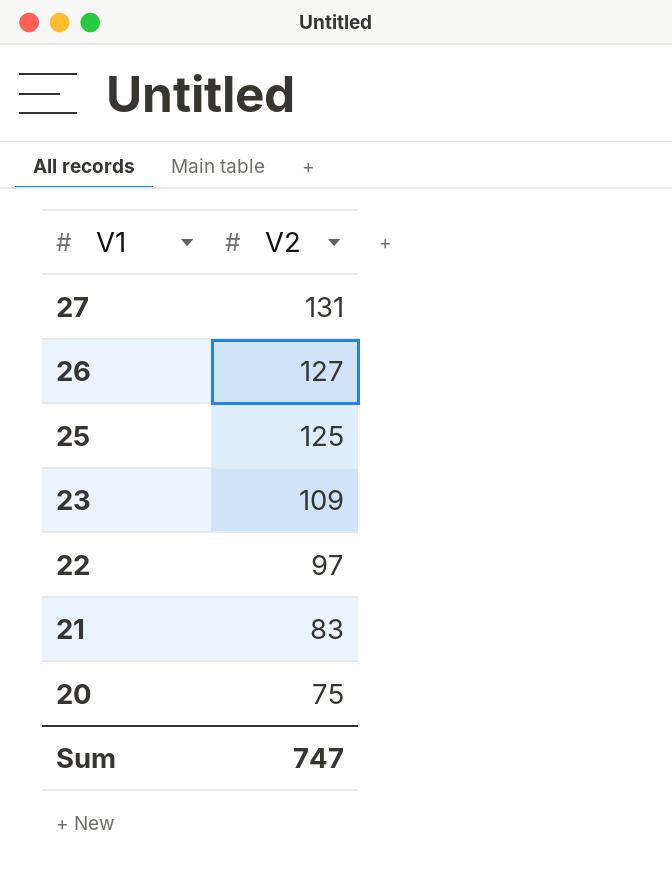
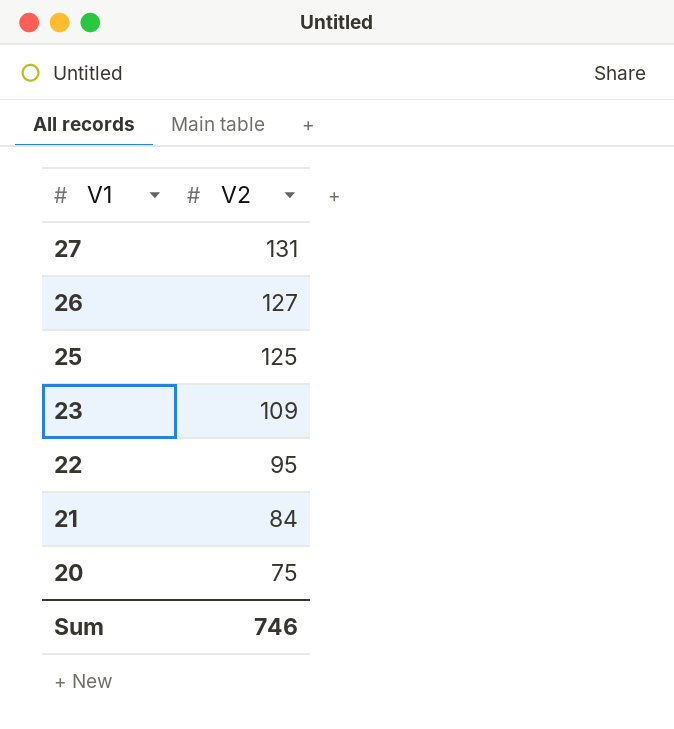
22 | V2: 97 -> 95
21 | V2: 83 -> 84
Sum | V2: 747 -> 746

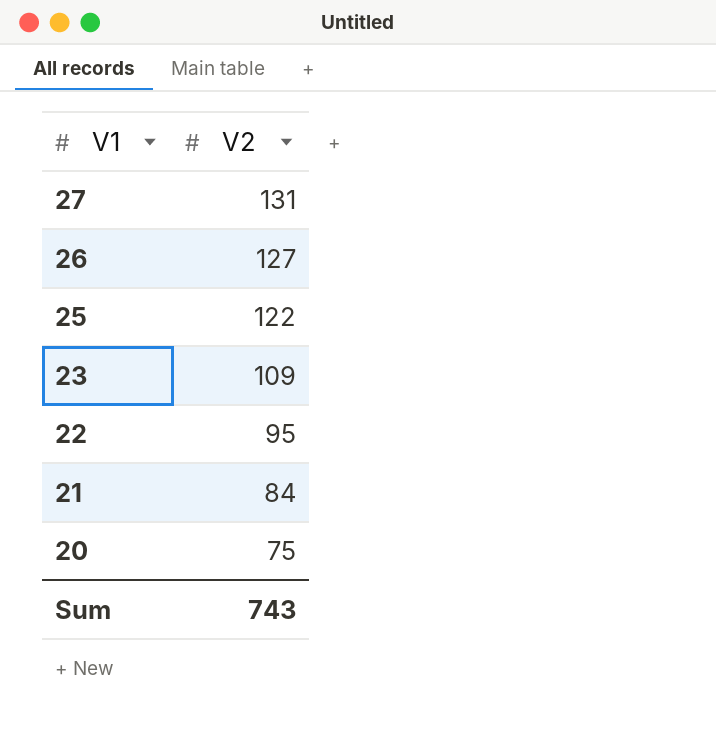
25 | V2: 125 -> 122
Sum | V2: 746 -> 743

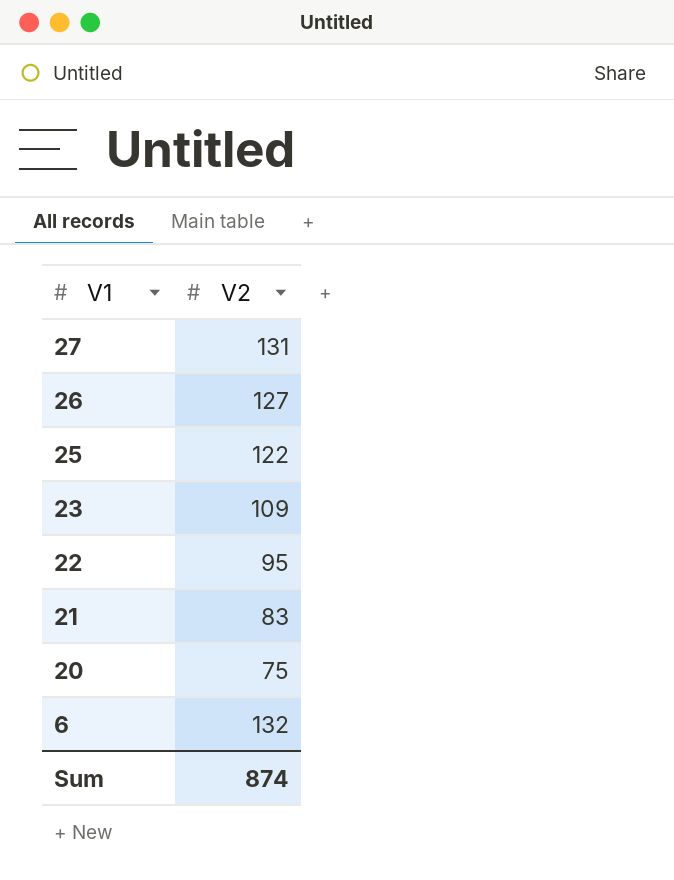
21 | V2: 84 -> 83
row 6: none -> 132
Sum | V2: 743 -> 874

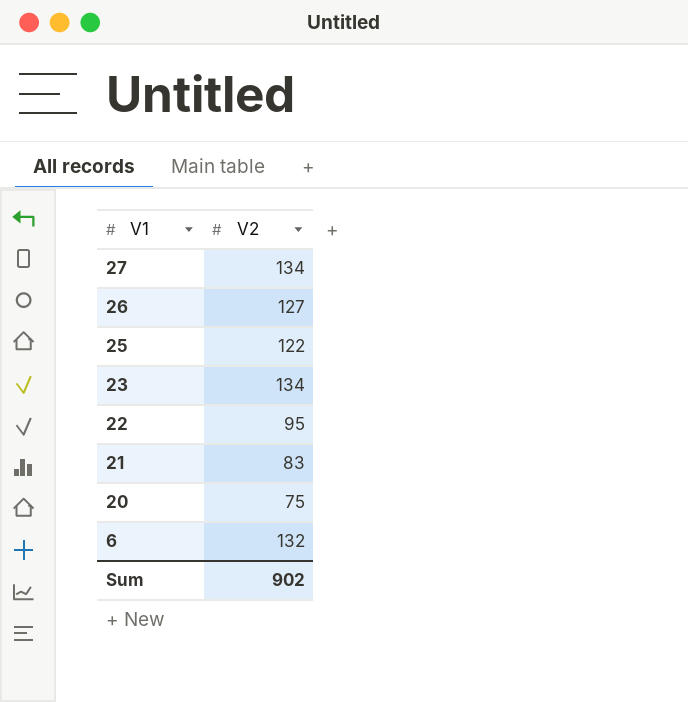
27 | V2: 131 -> 134
23 | V2: 109 -> 134
Sum | V2: 874 -> 902

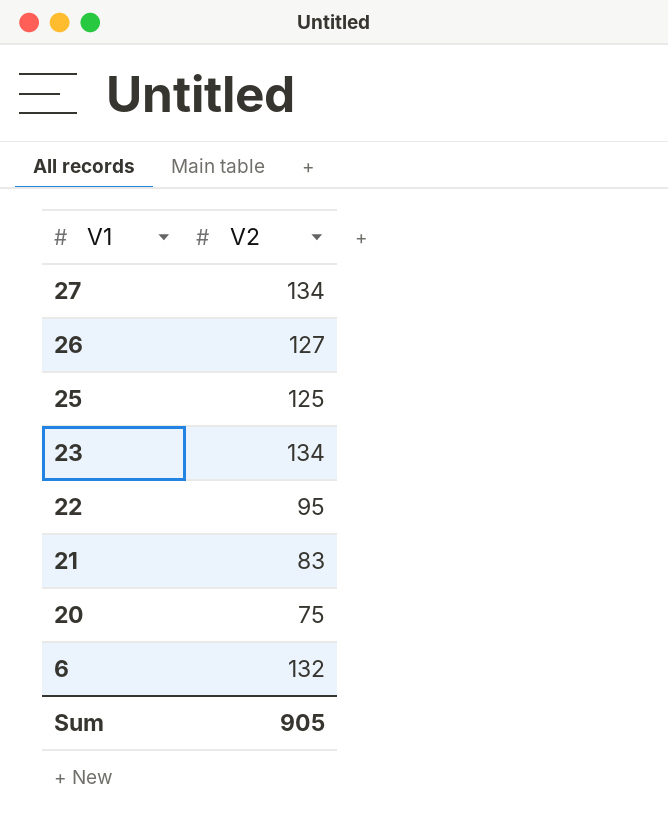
25 | V2: 122 -> 125
Sum | V2: 902 -> 905

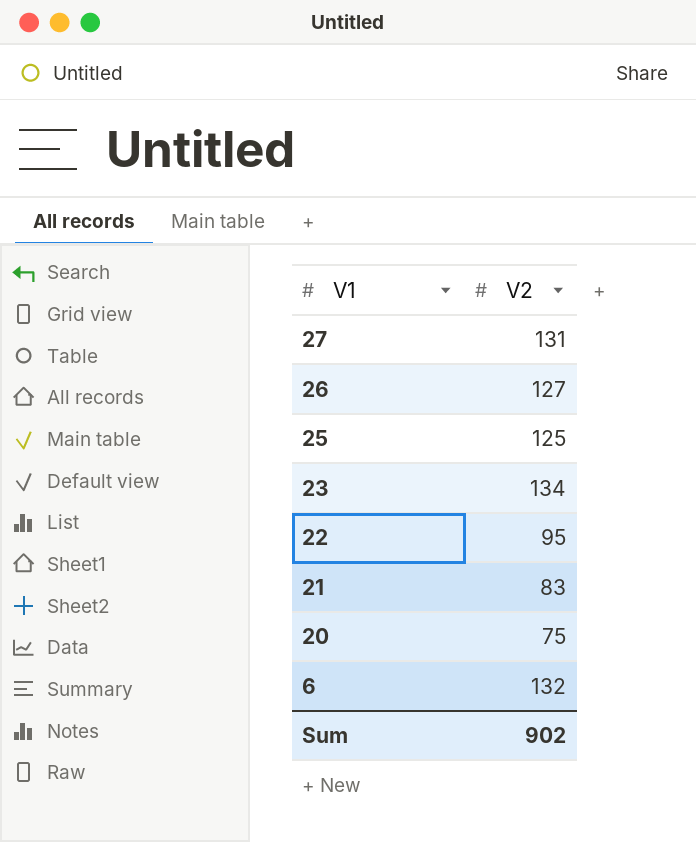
27 | V2: 134 -> 131
Sum | V2: 905 -> 902

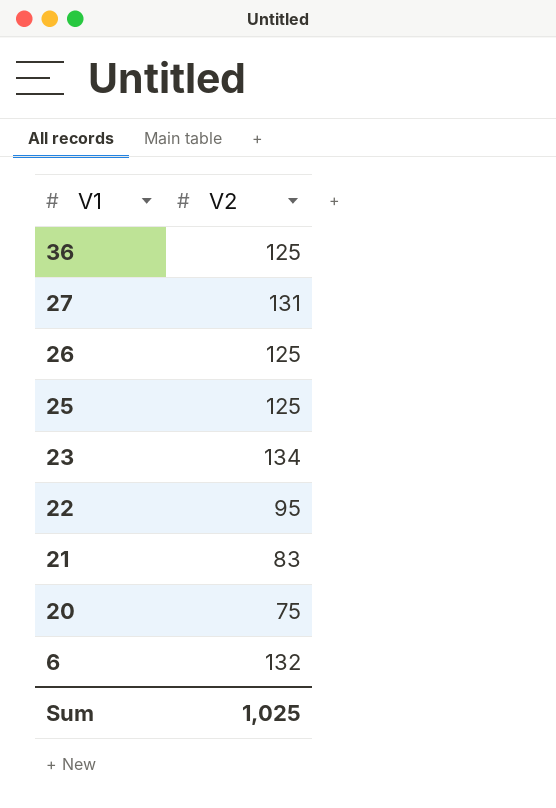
row 36: none -> 125
26 | V2: 127 -> 125
Sum | V2: 902 -> 1,025

